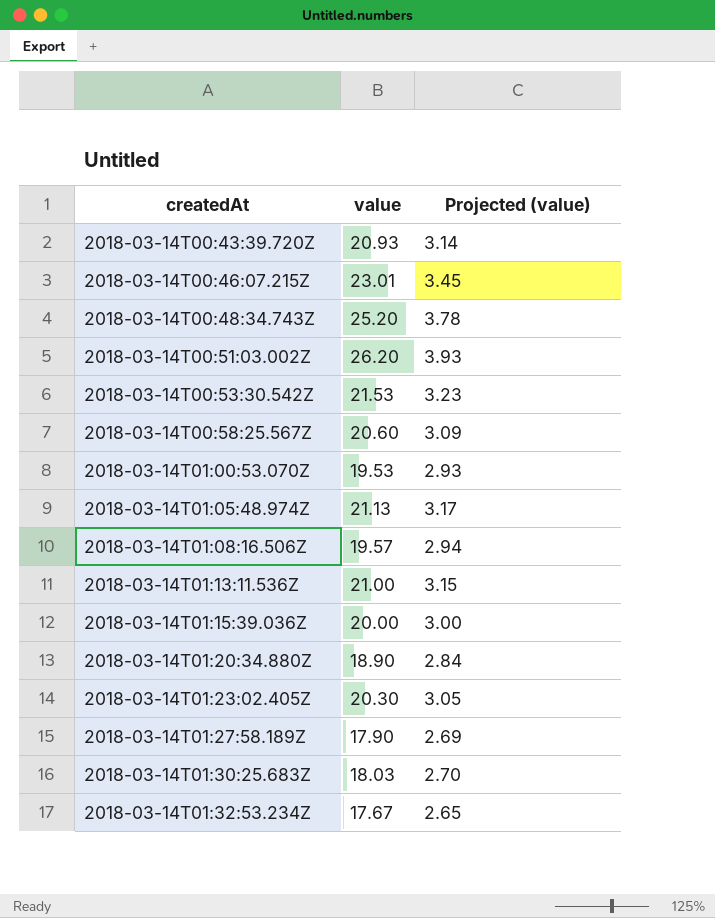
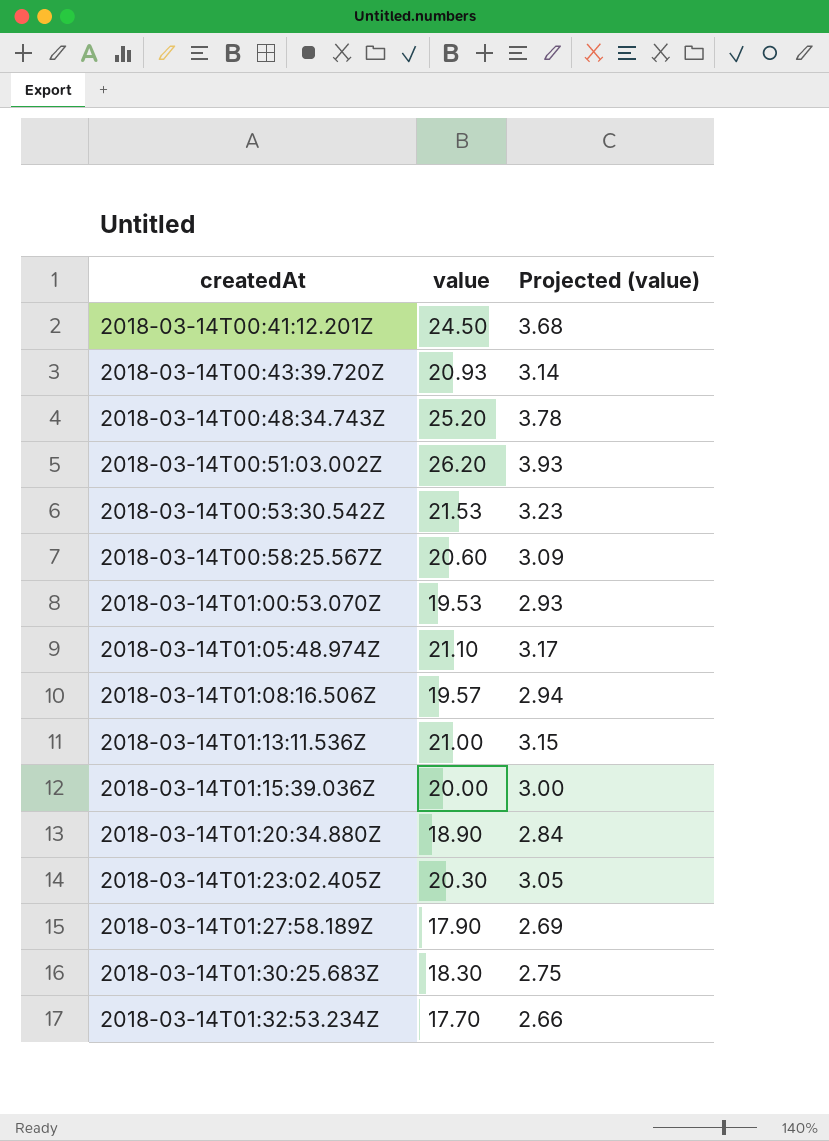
row 2018-03-14T00:46:07.215Z: 23.01 | 3.45 -> none
row 2018-03-14T00:41:12.201Z: none -> 24.50 | 3.68
2018-03-14T01:05:48.974Z | value: 21.13 -> 21.10
2018-03-14T01:30:25.683Z | value: 18.03 -> 18.30
2018-03-14T01:30:25.683Z | Projected (value): 2.70 -> 2.75
2018-03-14T01:32:53.234Z | value: 17.67 -> 17.70
2018-03-14T01:32:53.234Z | Projected (value): 2.65 -> 2.66

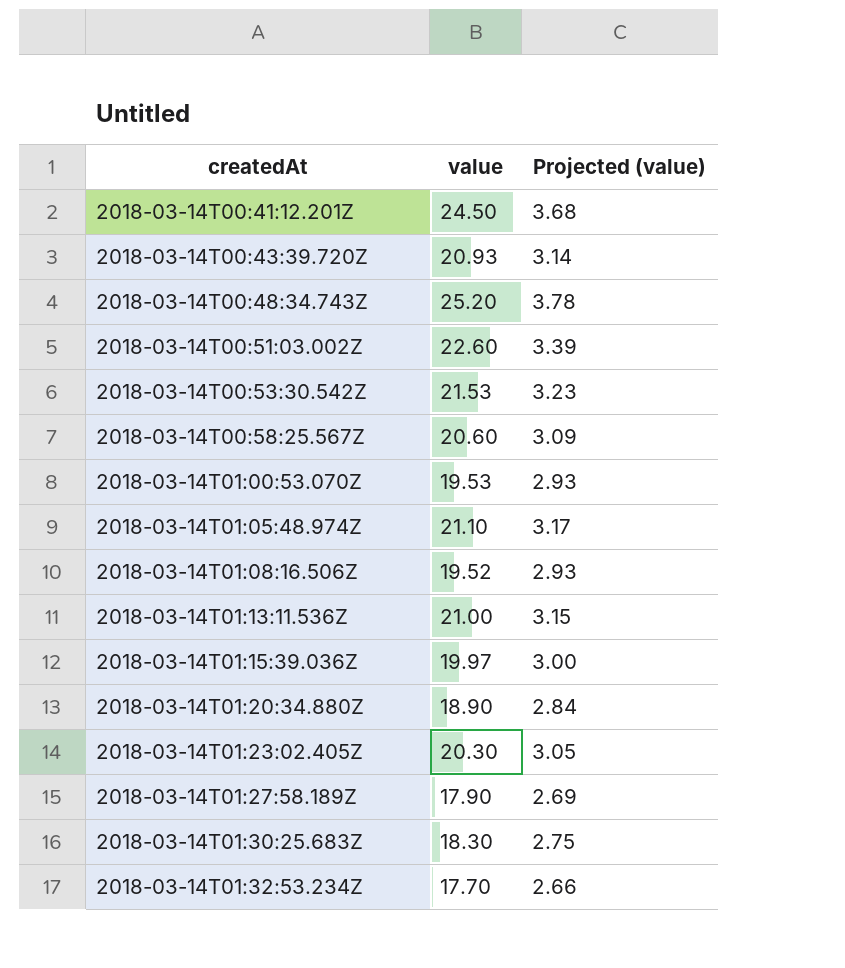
2018-03-14T00:51:03.002Z | value: 26.20 -> 22.60
2018-03-14T00:51:03.002Z | Projected (value): 3.93 -> 3.39
2018-03-14T01:08:16.506Z | value: 19.57 -> 19.52
2018-03-14T01:08:16.506Z | Projected (value): 2.94 -> 2.93
2018-03-14T01:15:39.036Z | value: 20.00 -> 19.97

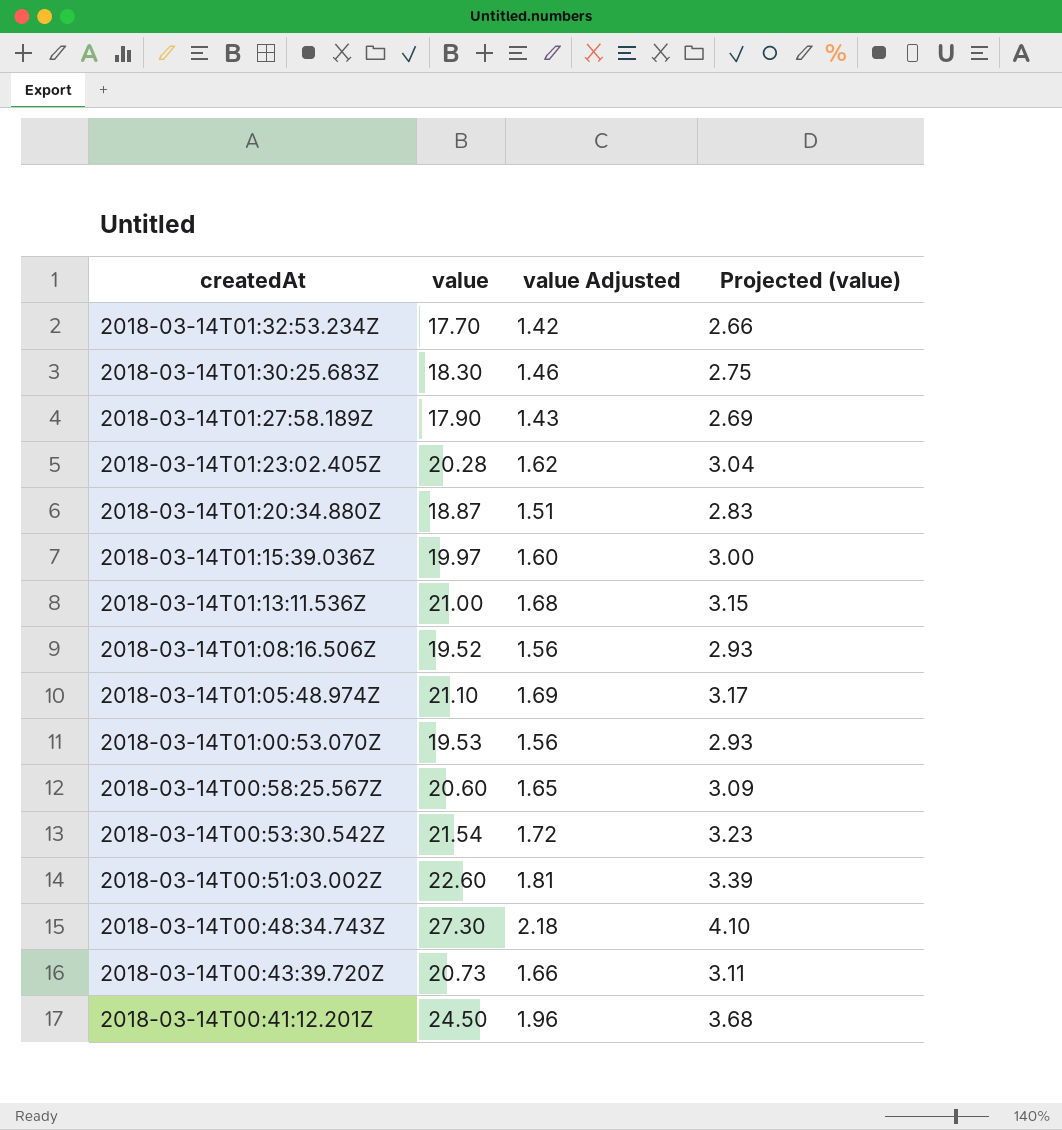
row order: createdAt ascending -> createdAt descending
column value Adjusted | formula: none -> [value] * 0.08
2018-03-14T01:23:02.405Z | value: 20.30 -> 20.28
2018-03-14T01:23:02.405Z | Projected (value): 3.05 -> 3.04
2018-03-14T01:20:34.880Z | value: 18.90 -> 18.87
2018-03-14T01:20:34.880Z | Projected (value): 2.84 -> 2.83
2018-03-14T00:53:30.542Z | value: 21.53 -> 21.54
2018-03-14T00:48:34.743Z | value: 25.20 -> 27.30
2018-03-14T00:48:34.743Z | Projected (value): 3.78 -> 4.10
2018-03-14T00:43:39.720Z | value: 20.93 -> 20.73
2018-03-14T00:43:39.720Z | Projected (value): 3.14 -> 3.11

